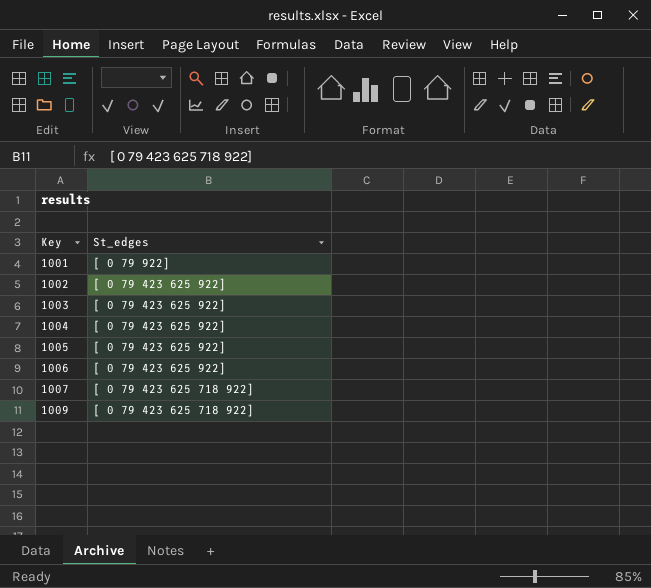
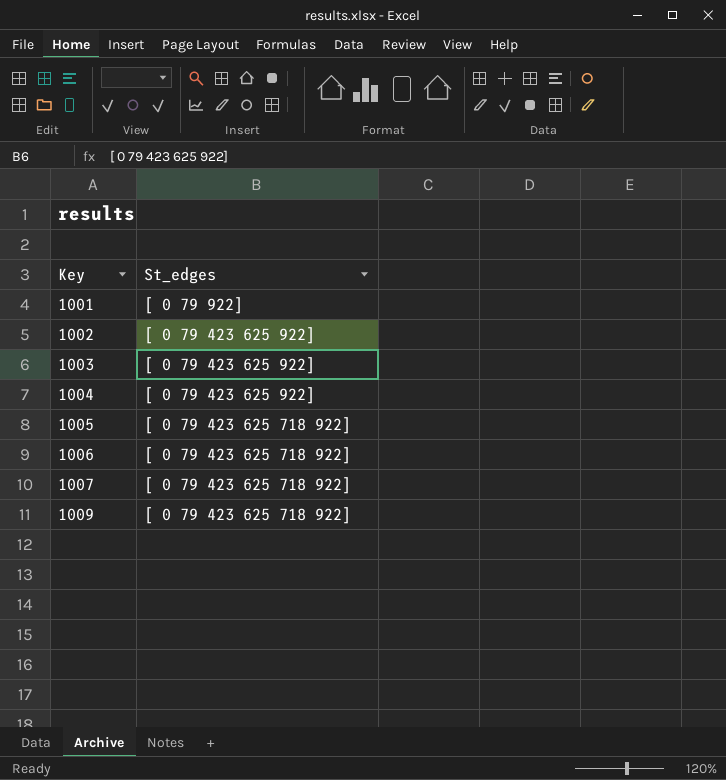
1005 | St_edges: [ 0 79 423 625 922] -> [ 0 79 423 625 718 922]
1006 | St_edges: [ 0 79 423 625 922] -> [ 0 79 423 625 718 922]

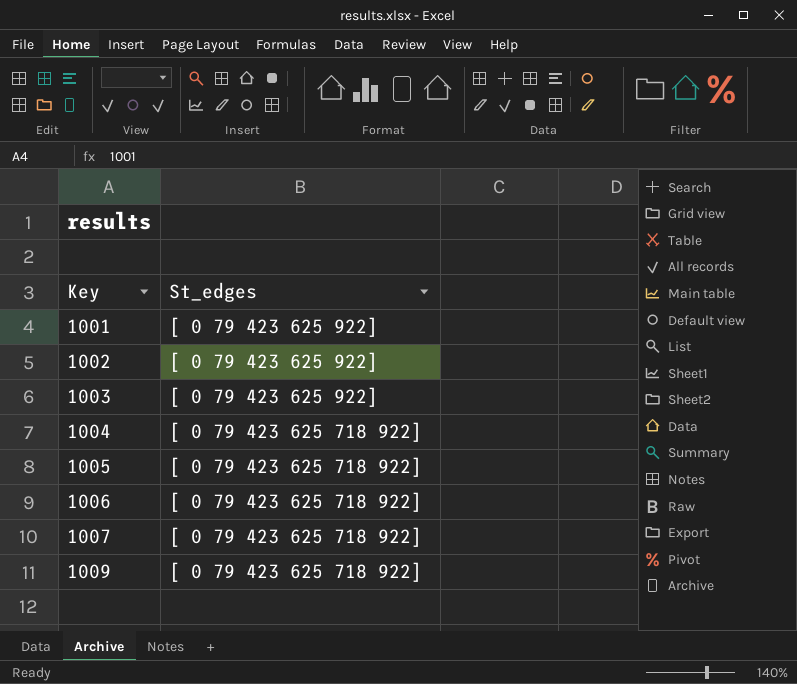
1001 | St_edges: [ 0 79 922] -> [ 0 79 423 625 922]
1004 | St_edges: [ 0 79 423 625 922] -> [ 0 79 423 625 718 922]

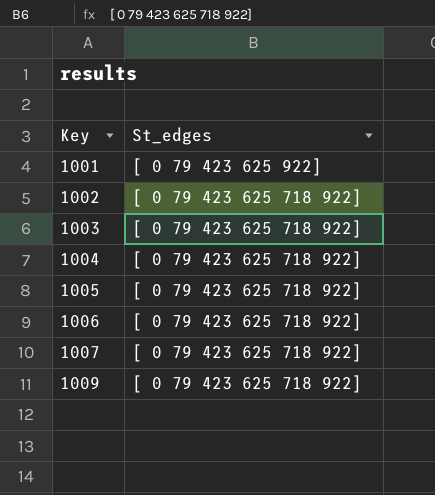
1002 | St_edges: [ 0 79 423 625 922] -> [ 0 79 423 625 718 922]
1003 | St_edges: [ 0 79 423 625 922] -> [ 0 79 423 625 718 922]

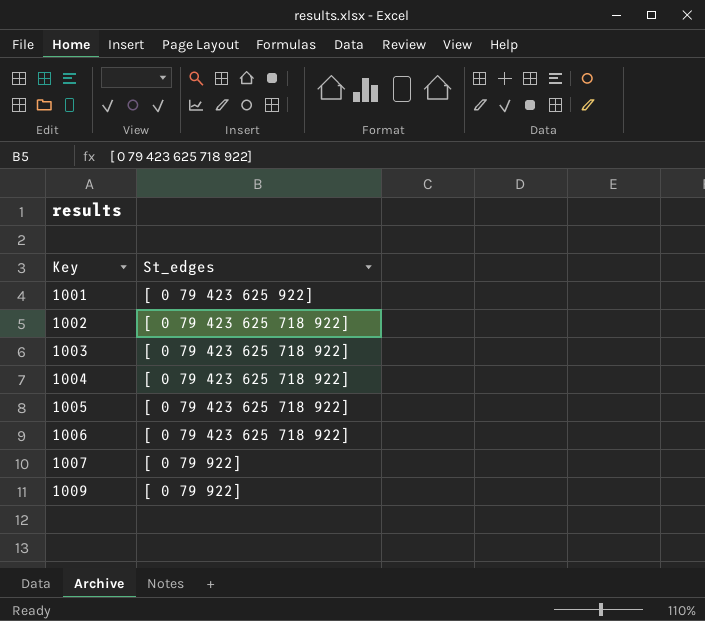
1007 | St_edges: [ 0 79 423 625 718 922] -> [ 0 79 922]
1009 | St_edges: [ 0 79 423 625 718 922] -> [ 0 79 922]

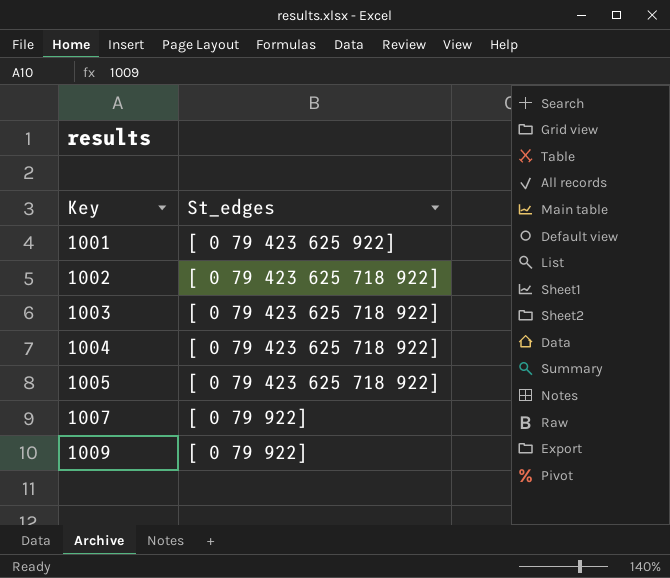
row 1006: [ 0 79 423 625 718 922] -> none

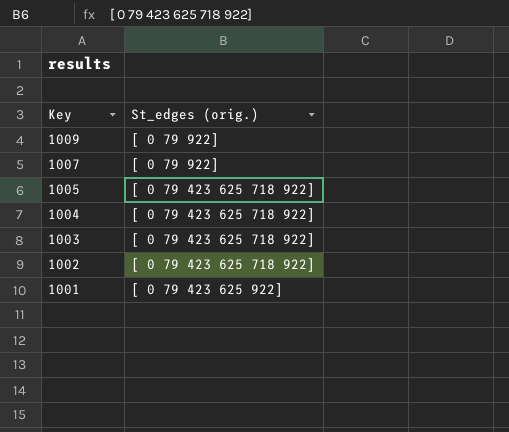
row order: Key ascending -> Key descending
column name: St_edges -> St_edges (orig.)

